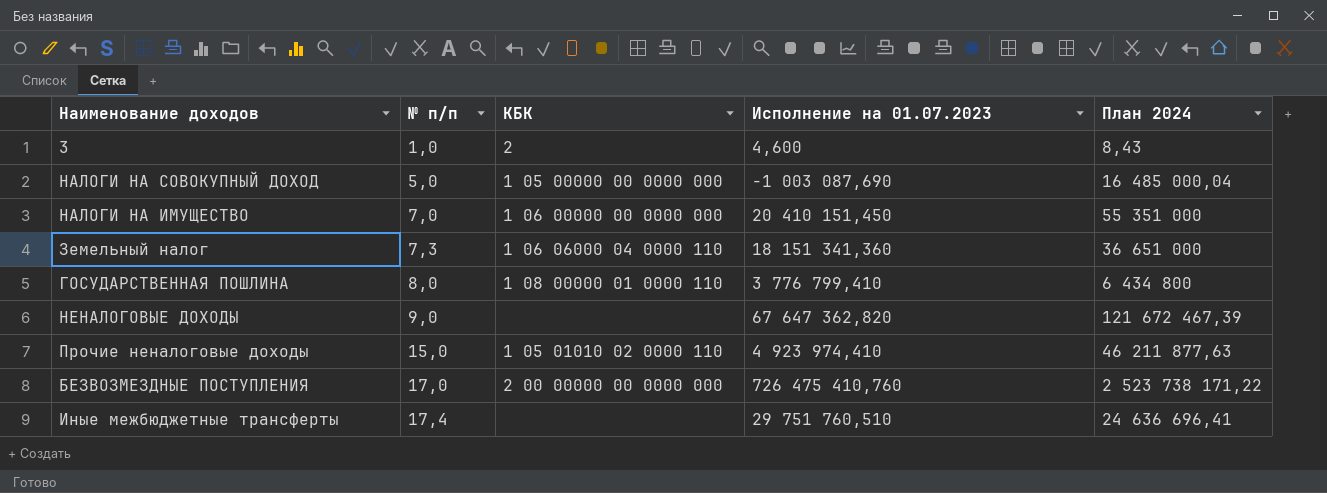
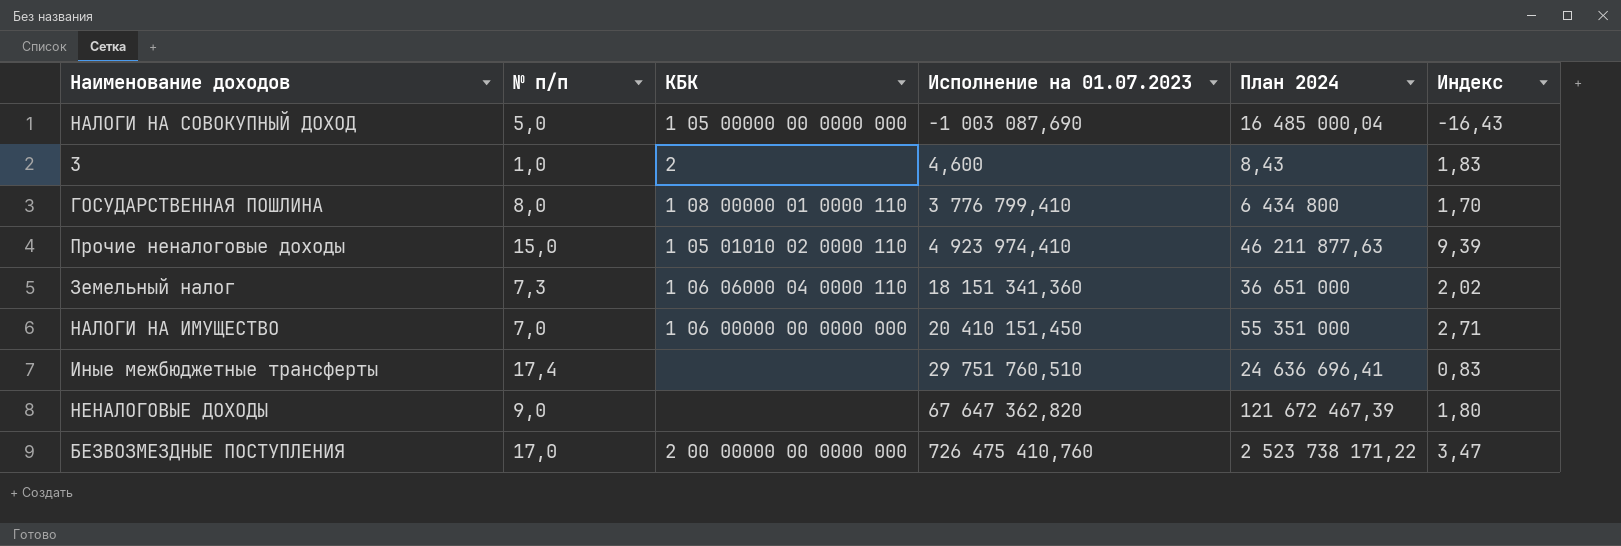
row order: № п/п ascending -> Исполнение на 01.07.2023 ascending
column Индекс | formula: none -> [План 2024] / [Исполнение на 01.07.2023]

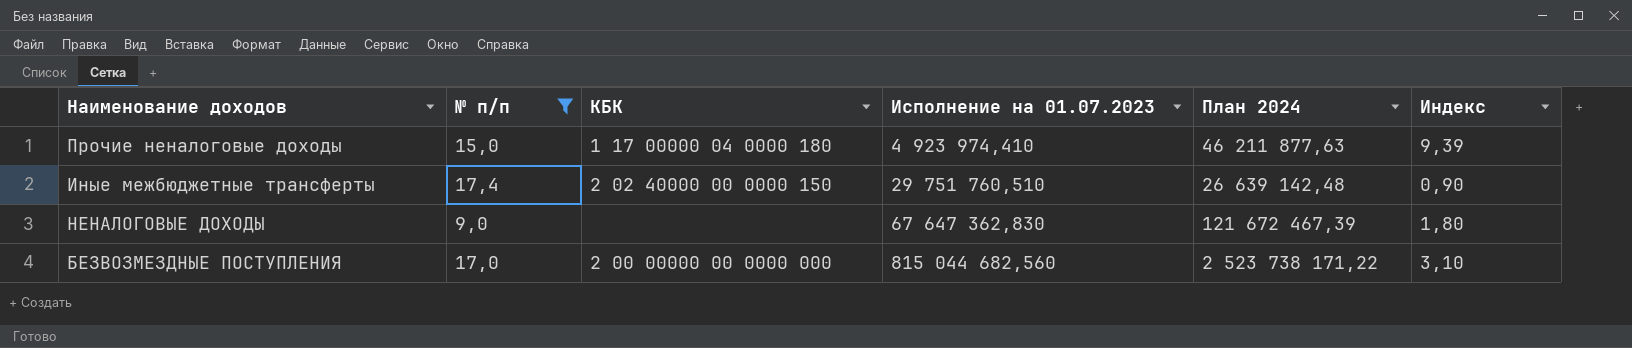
filter: none -> № п/п >= 9,0
Прочие неналоговые доходы | КБК: 1 05 01010 02 0000 110 -> 1 17 00000 04 0000 180
Иные межбюджетные трансферты | КБК: none -> 2 02 40000 00 0000 150
Иные межбюджетные трансферты | План 2024: 24 636 696,41 -> 26 639 142,48
Иные межбюджетные трансферты | Индекс: 0,83 -> 0,90
НЕНАЛОГОВЫЕ ДОХОДЫ | Исполнение на 01.07.2023: 67 647 362,820 -> 67 647 362,830
БЕЗВОЗМЕЗДНЫЕ ПОСТУПЛЕНИЯ | Исполнение на 01.07.2023: 726 475 410,760 -> 815 044 682,560
БЕЗВОЗМЕЗДНЫЕ ПОСТУПЛЕНИЯ | Индекс: 3,47 -> 3,10

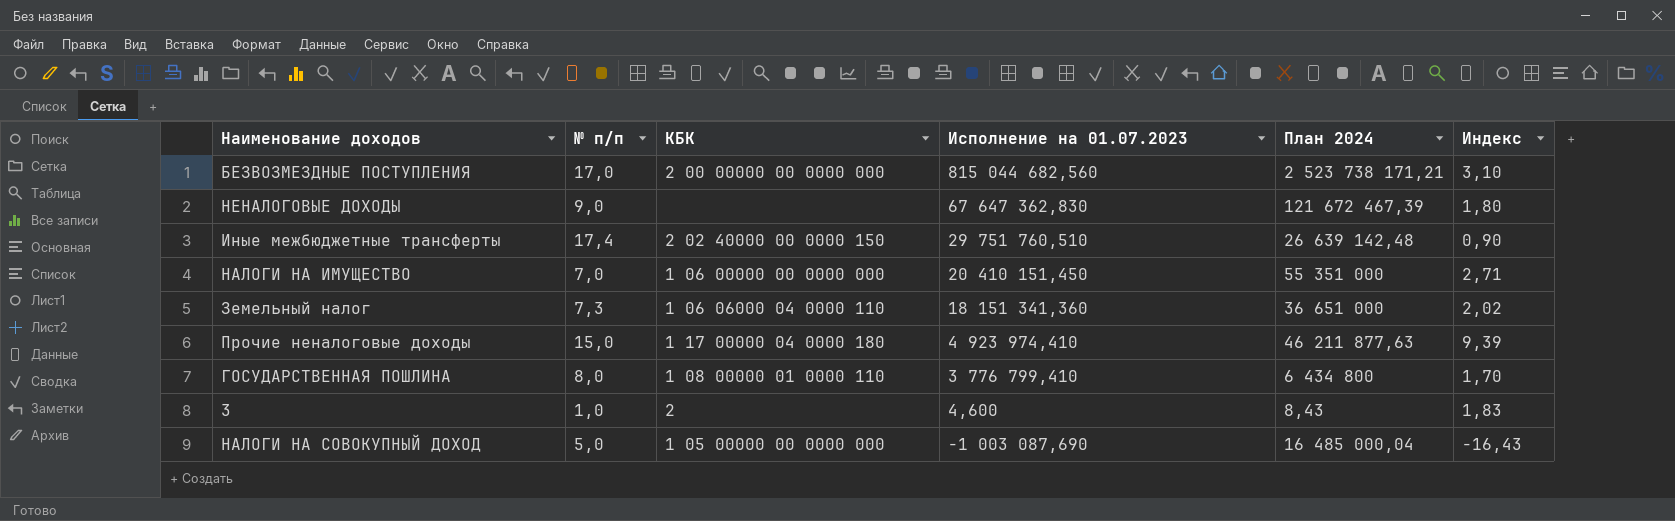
filter: № п/п >= 9,0 -> none
row order: Исполнение на 01.07.2023 ascending -> Исполнение на 01.07.2023 descending
БЕЗВОЗМЕЗДНЫЕ ПОСТУПЛЕНИЯ | План 2024: 2 523 738 171,22 -> 2 523 738 171,21

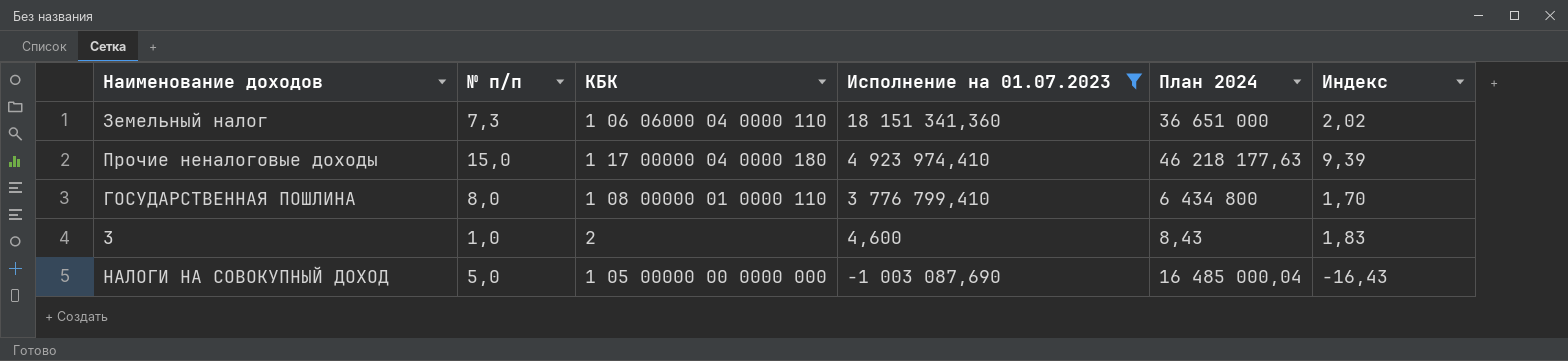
filter: none -> Исполнение на 01.07.2023 <= 18 151 341,360
Прочие неналоговые доходы | План 2024: 46 211 877,63 -> 46 218 177,63

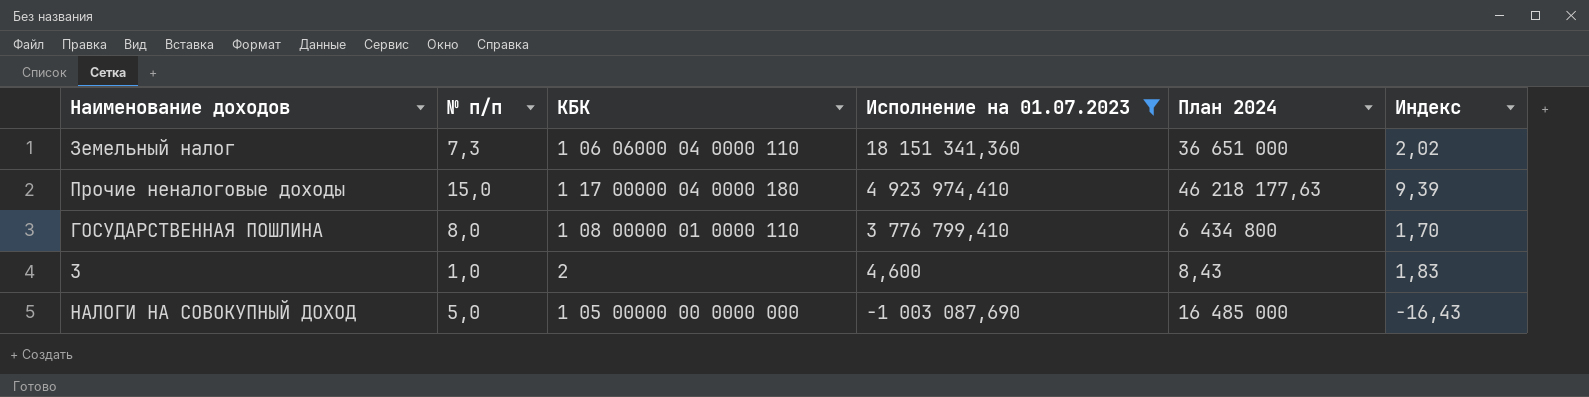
НАЛОГИ НА СОВОКУПНЫЙ ДОХОД | План 2024: 16 485 000,04 -> 16 485 000

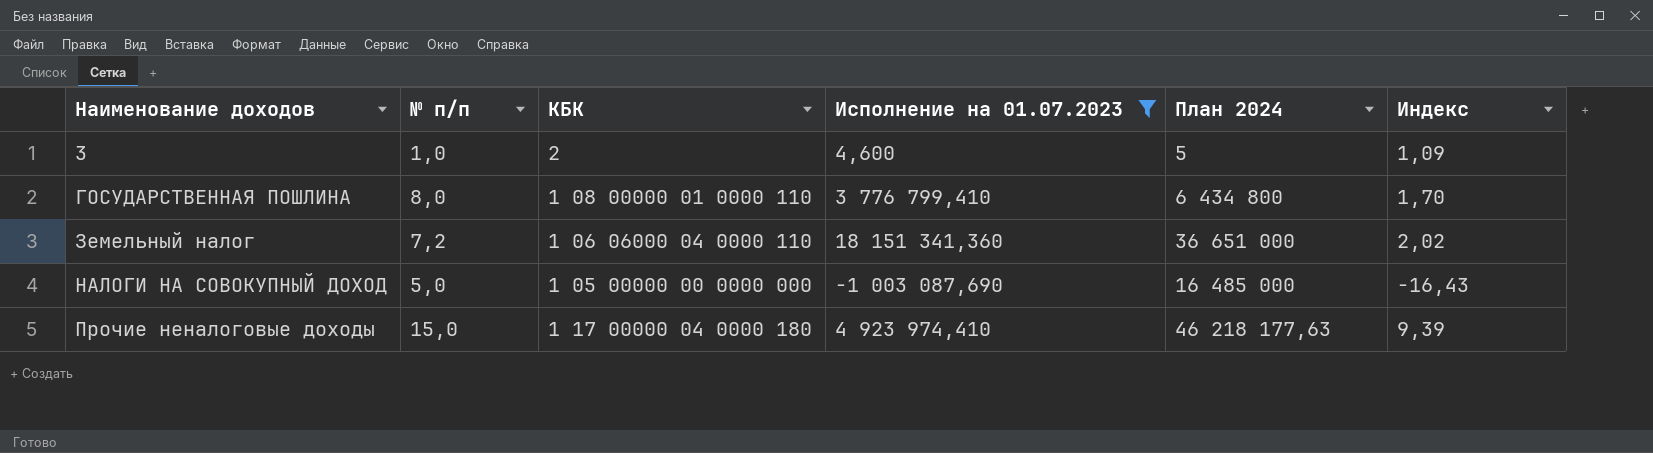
row order: Исполнение на 01.07.2023 descending -> Наименование доходов ascending
3 | План 2024: 8,43 -> 5
3 | Индекс: 1,83 -> 1,09
Земельный налог | № п/п: 7,3 -> 7,2

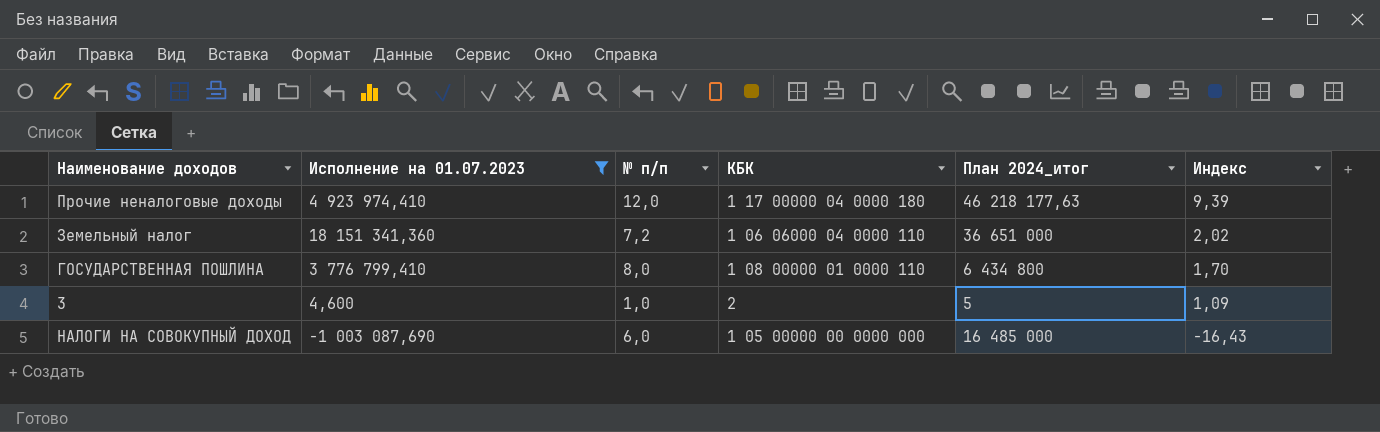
row order: Наименование доходов ascending -> Индекс descending
column Исполнение на 01.07.2023 | position: 4 -> 2
column name: План 2024 -> План 2024_итог
Прочие неналоговые доходы | № п/п: 15,0 -> 12,0
НАЛОГИ НА СОВОКУПНЫЙ ДОХОД | № п/п: 5,0 -> 6,0

